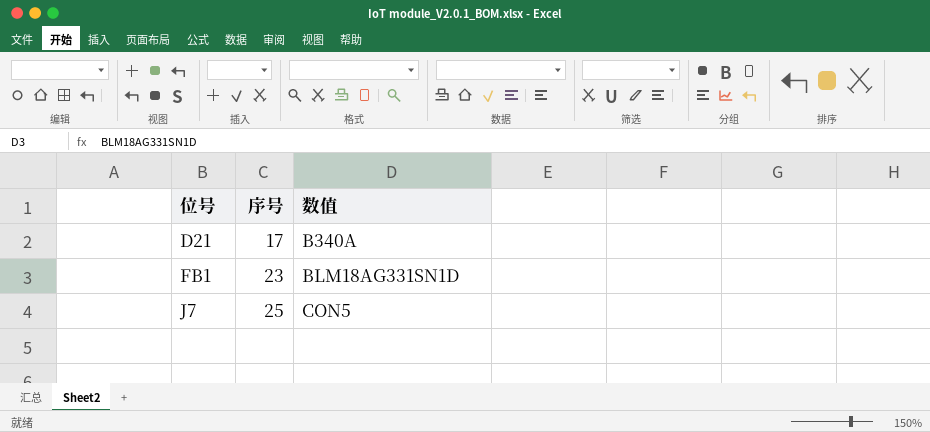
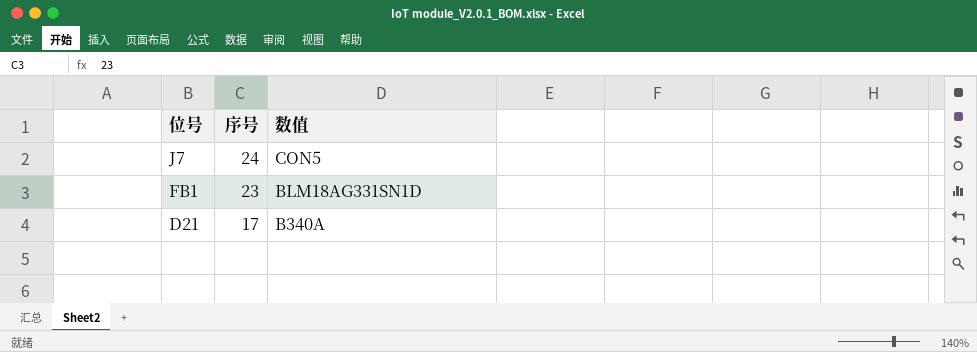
row order: 位号 ascending -> 位号 descending
J7 | 序号: 25 -> 24

